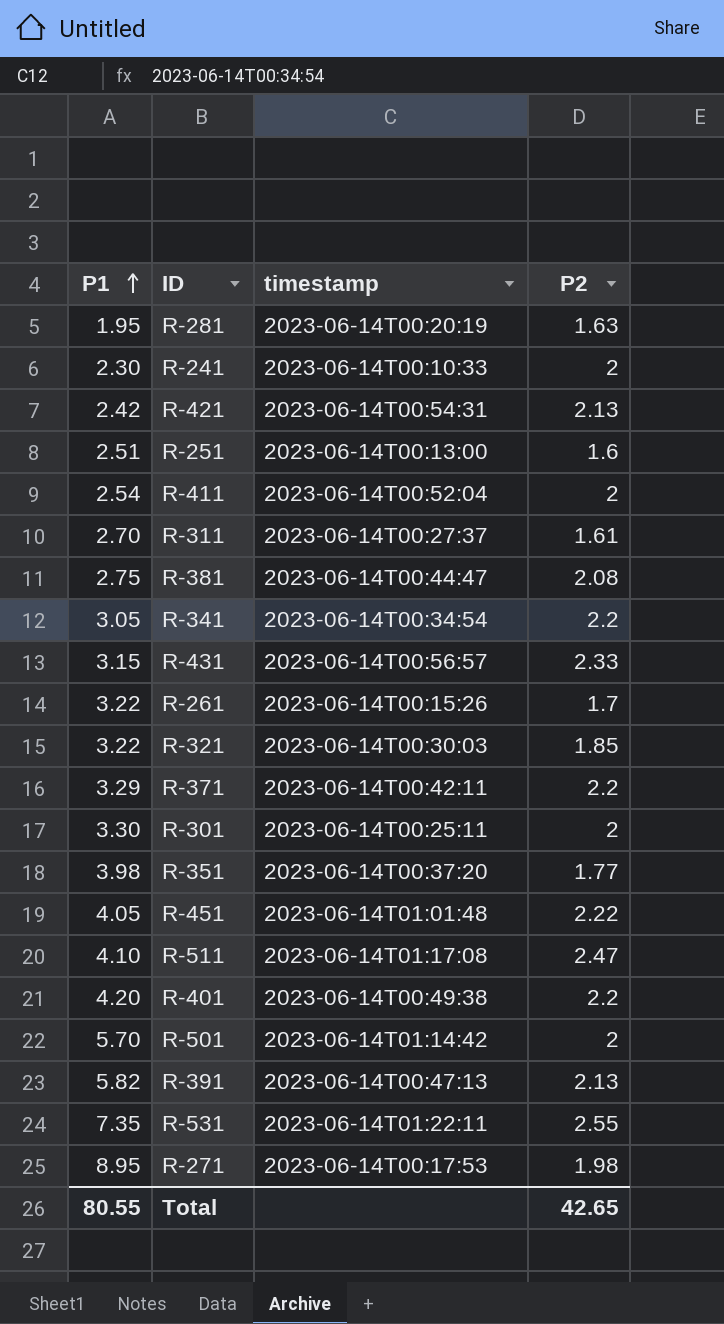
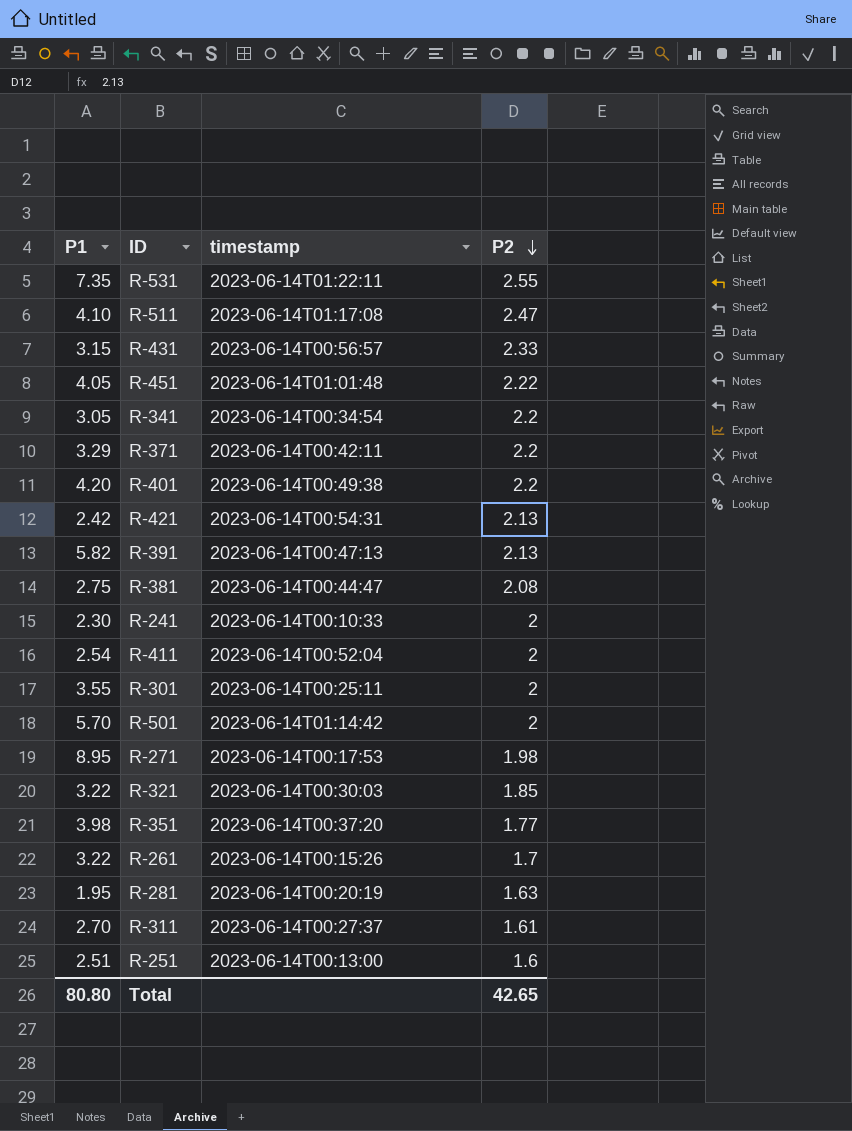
row order: P1 ascending -> P2 descending
R-301 | P1: 3.30 -> 3.55
Total | P1: 80.55 -> 80.80

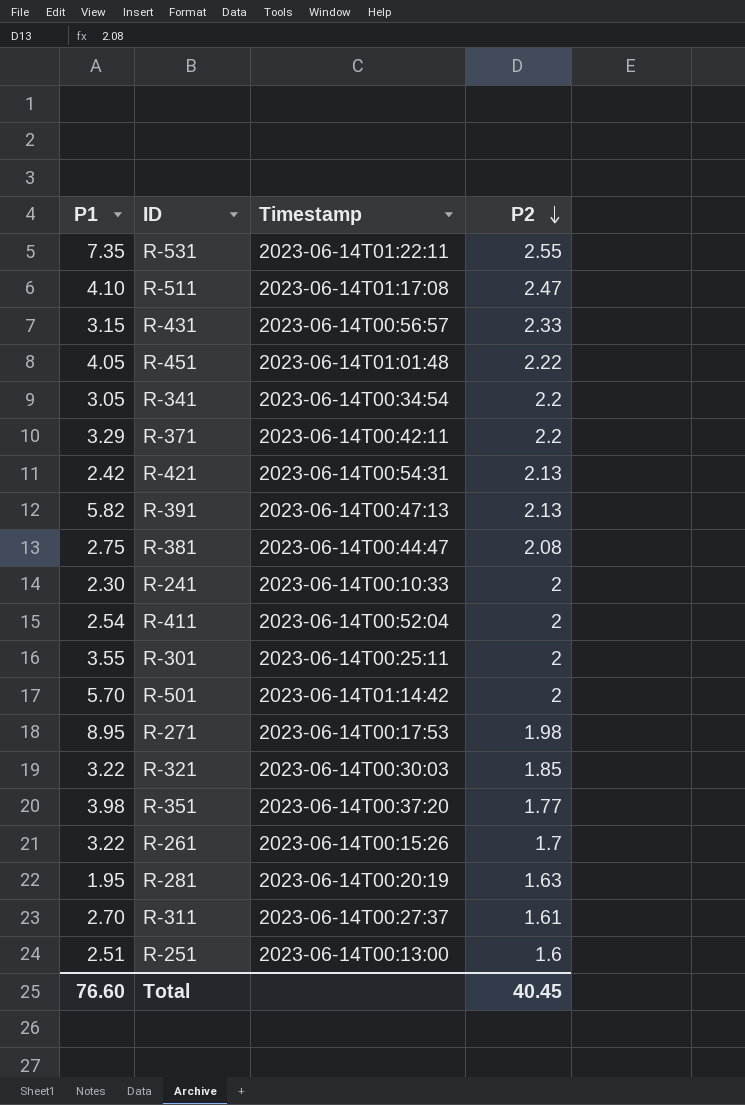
column name: timestamp -> Timestamp
row R-401: 4.20 | 2023-06-14T00:49:38 | 2.2 -> none
Total | P1: 80.80 -> 76.60
Total | P2: 42.65 -> 40.45

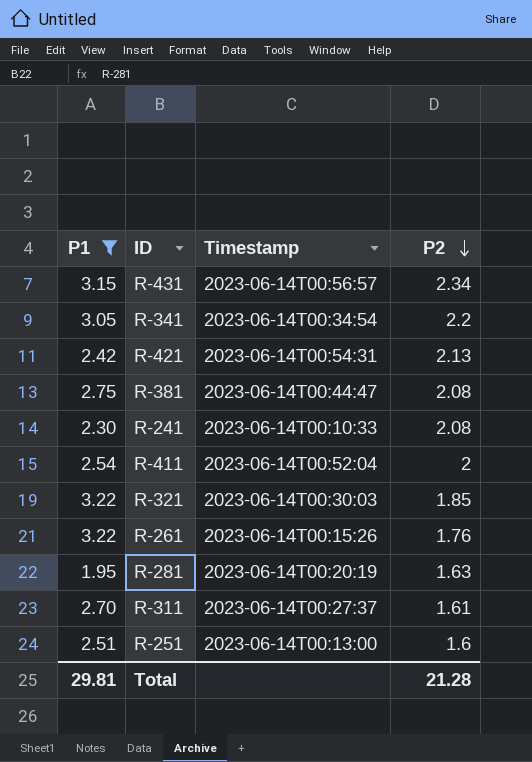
filter: none -> P1 <= 3.22
R-431 | P2: 2.33 -> 2.34
R-241 | P2: 2 -> 2.08
R-261 | P2: 1.7 -> 1.76
Total | P1: 76.60 -> 29.81
Total | P2: 40.45 -> 21.28

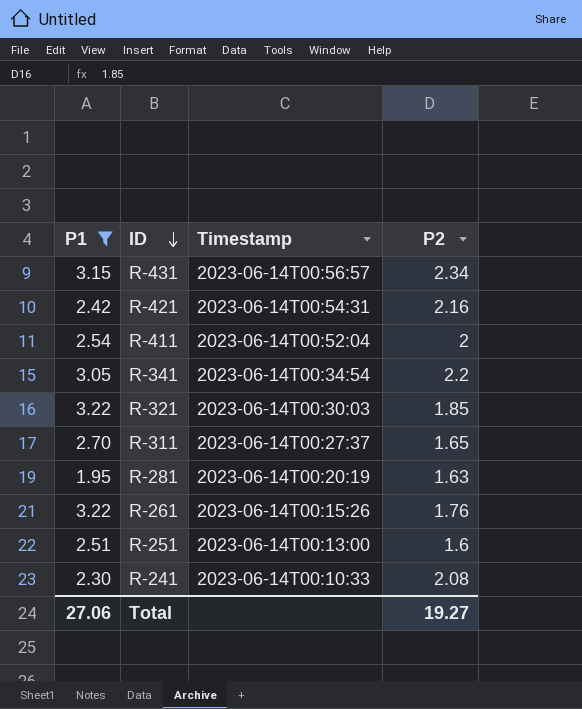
row order: P2 descending -> ID descending
row R-381: 2.75 | 2023-06-14T00:44:47 | 2.08 -> none
R-421 | P2: 2.13 -> 2.16
R-311 | P2: 1.61 -> 1.65
Total | P1: 29.81 -> 27.06
Total | P2: 21.28 -> 19.27

